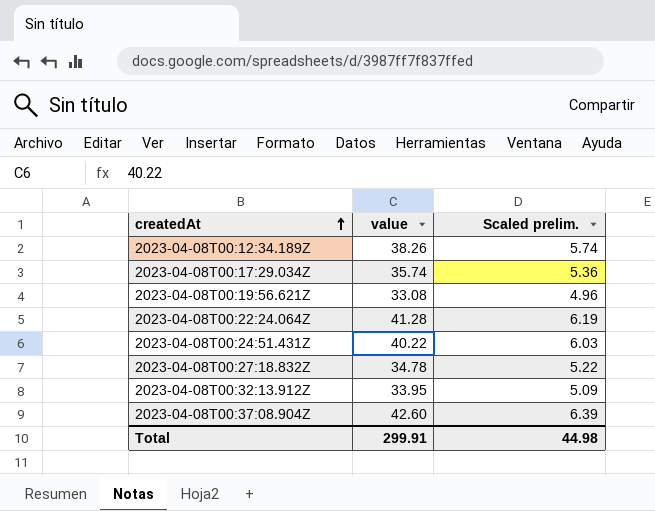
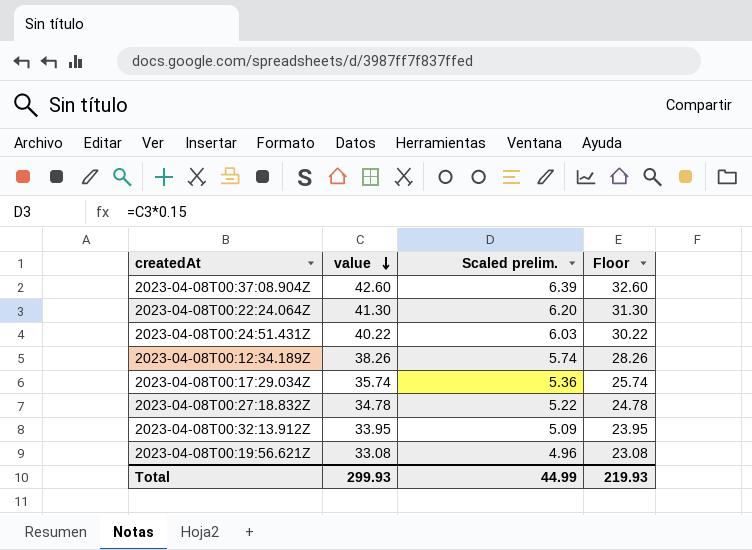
row order: createdAt ascending -> value descending
column Floor | formula: none -> [value] - 10
2023-04-08T00:22:24.064Z | value: 41.28 -> 41.30
2023-04-08T00:22:24.064Z | Scaled prelim.: 6.19 -> 6.20
Total | value: 299.91 -> 299.93
Total | Scaled prelim.: 44.98 -> 44.99

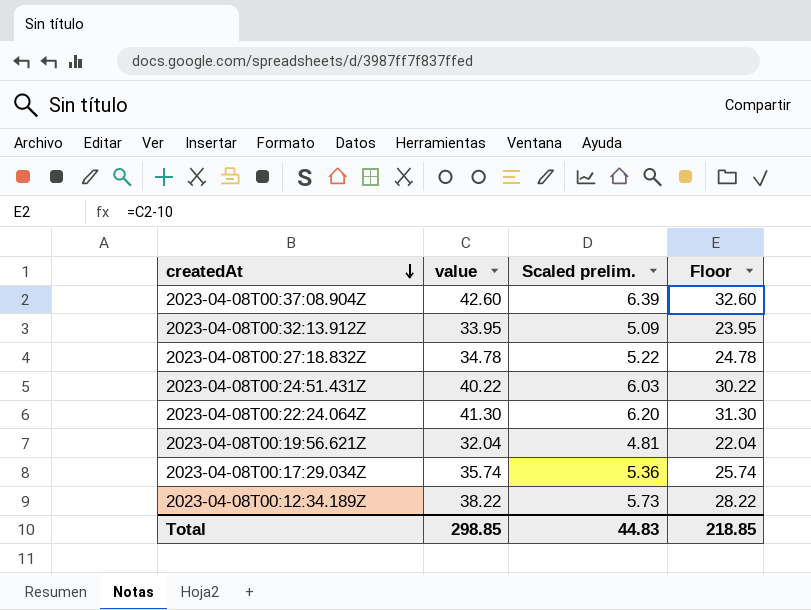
row order: value descending -> createdAt descending
2023-04-08T00:19:56.621Z | value: 33.08 -> 32.04
2023-04-08T00:19:56.621Z | Scaled prelim.: 4.96 -> 4.81
2023-04-08T00:19:56.621Z | Floor: 23.08 -> 22.04
2023-04-08T00:12:34.189Z | value: 38.26 -> 38.22
2023-04-08T00:12:34.189Z | Scaled prelim.: 5.74 -> 5.73
2023-04-08T00:12:34.189Z | Floor: 28.26 -> 28.22
Total | value: 299.93 -> 298.85
Total | Scaled prelim.: 44.99 -> 44.83
Total | Floor: 219.93 -> 218.85

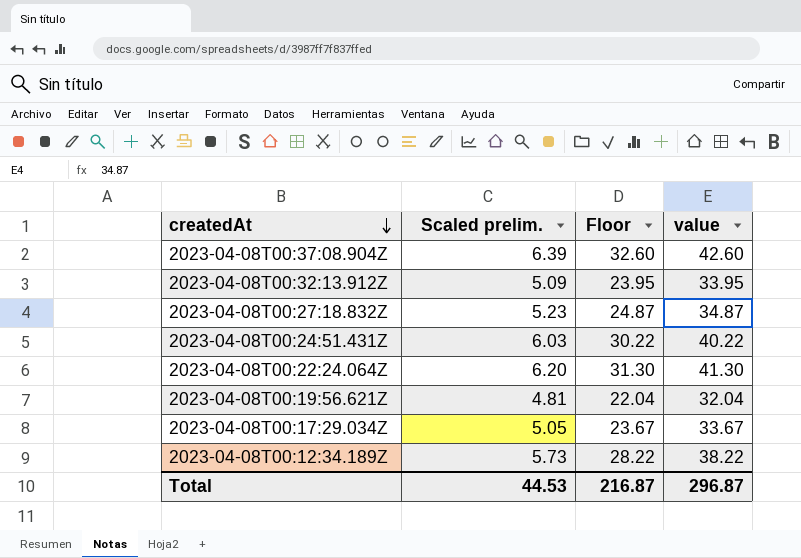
column value | position: 2 -> 4
2023-04-08T00:27:18.832Z | Scaled prelim.: 5.22 -> 5.23
2023-04-08T00:27:18.832Z | Floor: 24.78 -> 24.87
2023-04-08T00:27:18.832Z | value: 34.78 -> 34.87
2023-04-08T00:17:29.034Z | Scaled prelim.: 5.36 -> 5.05
2023-04-08T00:17:29.034Z | Floor: 25.74 -> 23.67
2023-04-08T00:17:29.034Z | value: 35.74 -> 33.67
Total | Scaled prelim.: 44.83 -> 44.53
Total | Floor: 218.85 -> 216.87
Total | value: 298.85 -> 296.87

